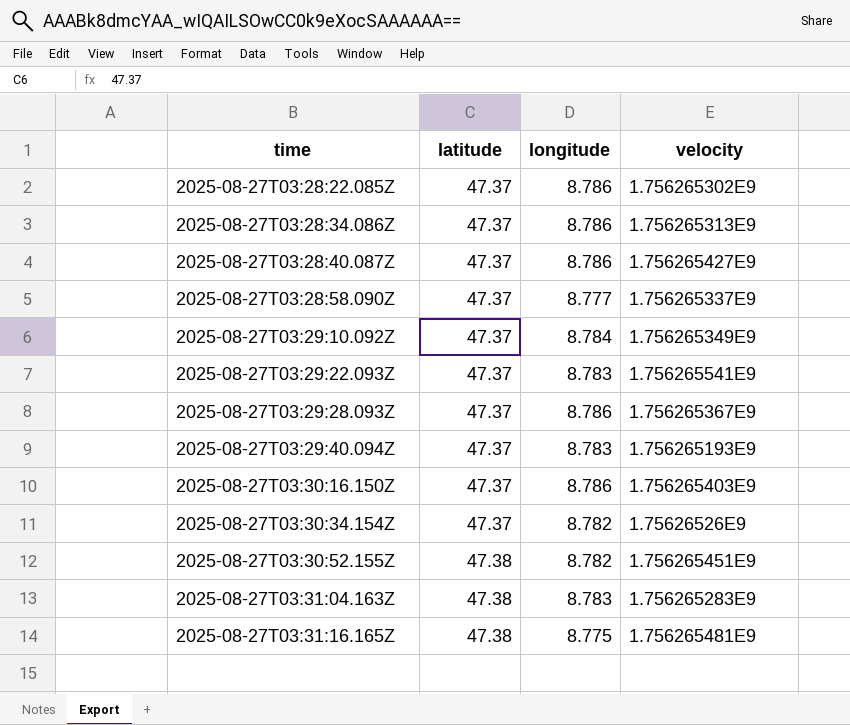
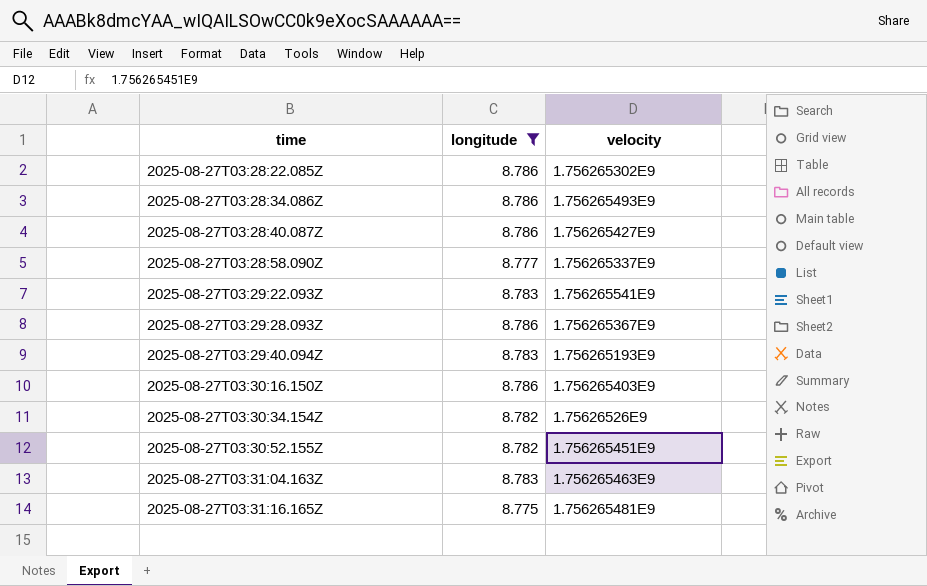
filter: none -> longitude != 8.784
column latitude | position: 2 -> none
2025-08-27T03:28:34.086Z | velocity: 1.756265313E9 -> 1.756265493E9
2025-08-27T03:31:04.163Z | velocity: 1.756265283E9 -> 1.756265463E9

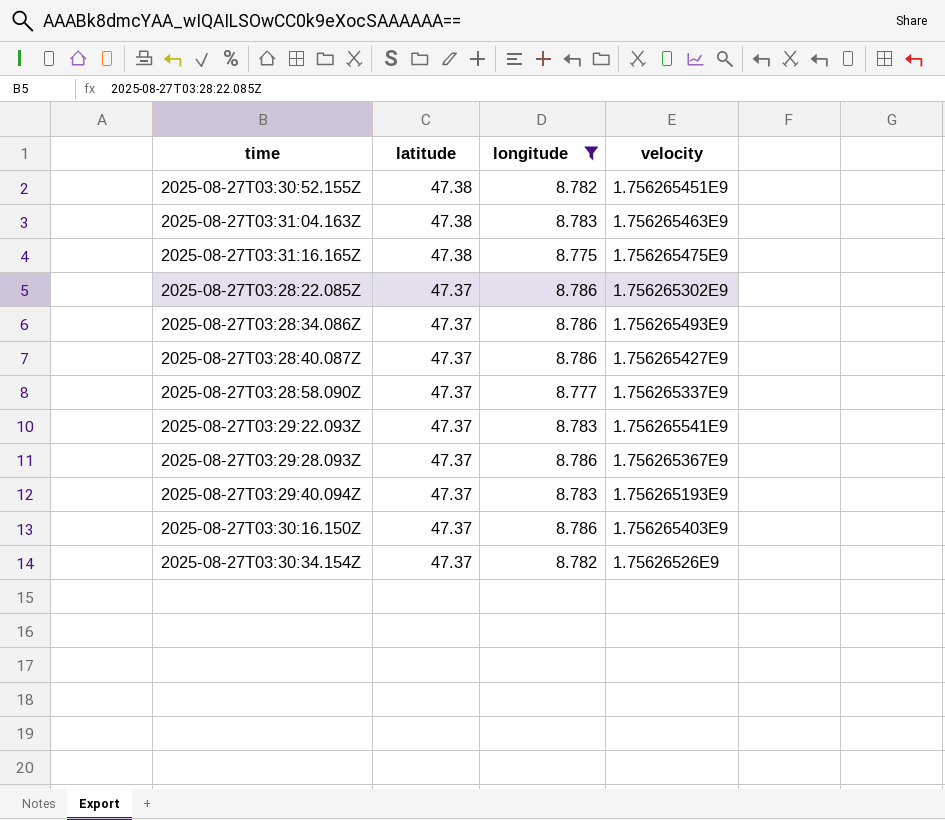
row order: time ascending -> latitude descending
column latitude | position: none -> 2
2025-08-27T03:31:16.165Z | velocity: 1.756265481E9 -> 1.756265475E9

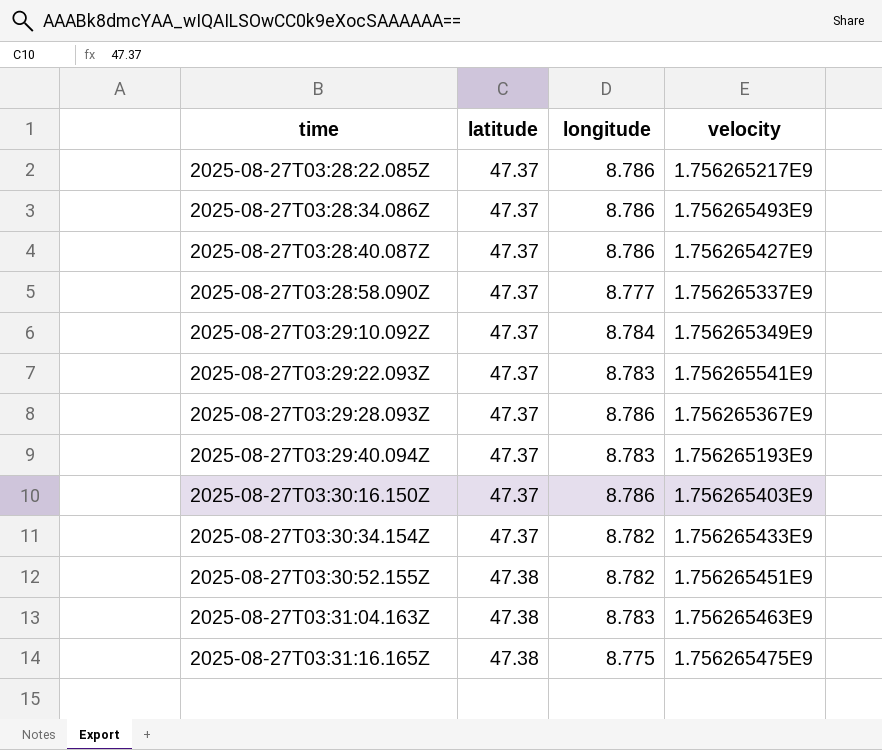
filter: longitude != 8.784 -> none
row order: latitude descending -> time ascending
2025-08-27T03:28:22.085Z | velocity: 1.756265302E9 -> 1.756265217E9
2025-08-27T03:30:34.154Z | velocity: 1.75626526E9 -> 1.756265433E9

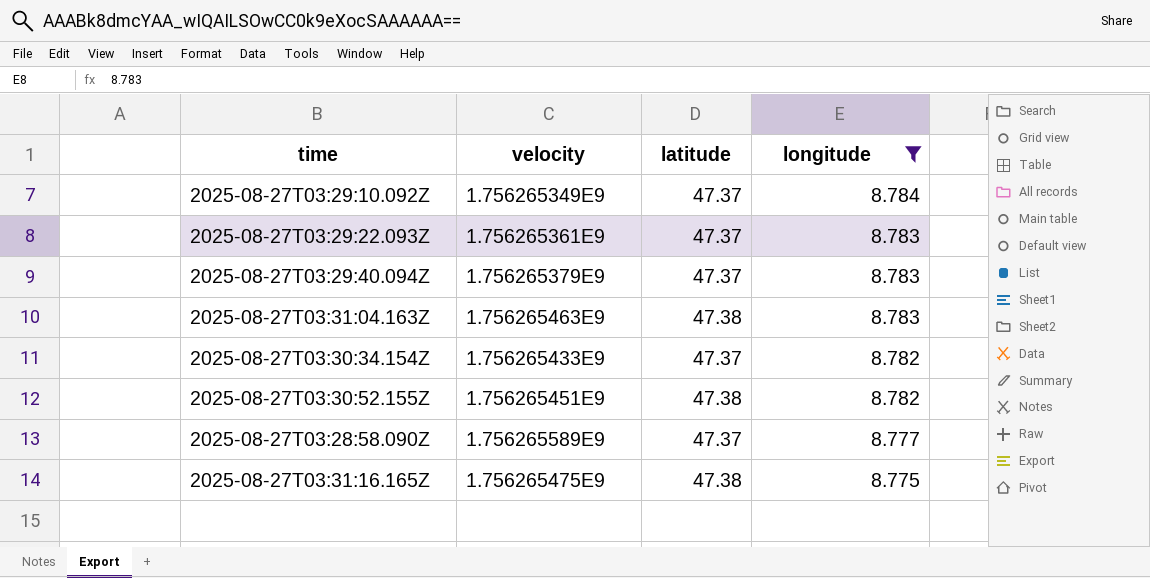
filter: none -> longitude != 8.786
row order: time ascending -> longitude descending
column velocity | position: 4 -> 2
2025-08-27T03:29:22.093Z | velocity: 1.756265541E9 -> 1.756265361E9
2025-08-27T03:29:40.094Z | velocity: 1.756265193E9 -> 1.756265379E9
2025-08-27T03:28:58.090Z | velocity: 1.756265337E9 -> 1.756265589E9

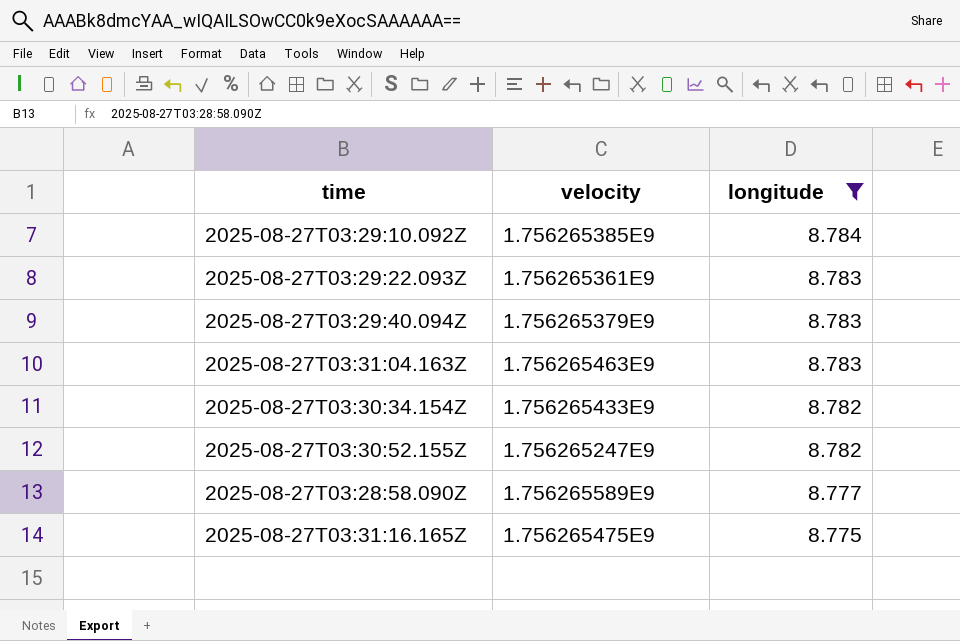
column latitude | position: 3 -> none
2025-08-27T03:29:10.092Z | velocity: 1.756265349E9 -> 1.756265385E9
2025-08-27T03:30:52.155Z | velocity: 1.756265451E9 -> 1.756265247E9

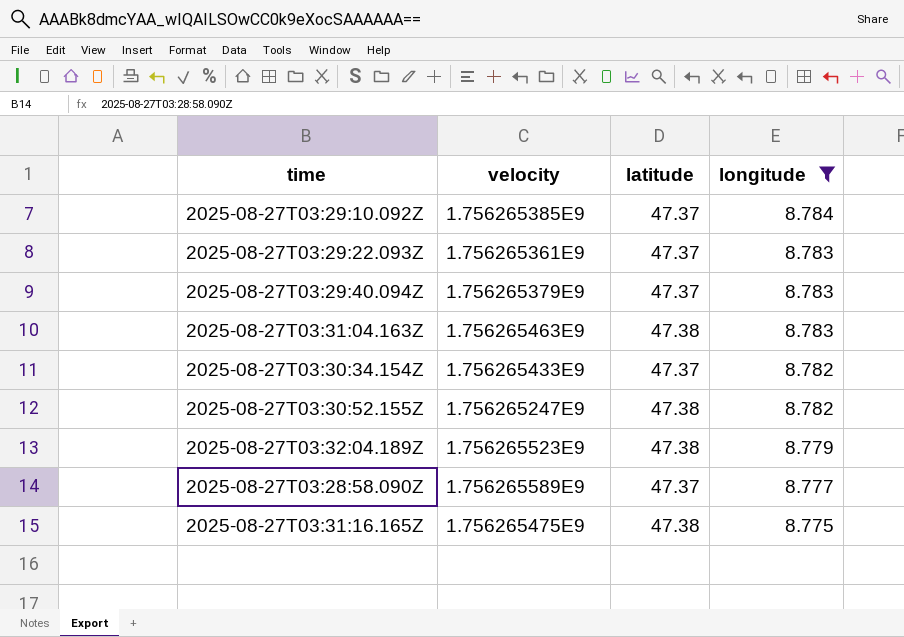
column latitude | position: none -> 3
row 2025-08-27T03:32:04.189Z: none -> 1.756265523E9 | 47.38 | 8.779

